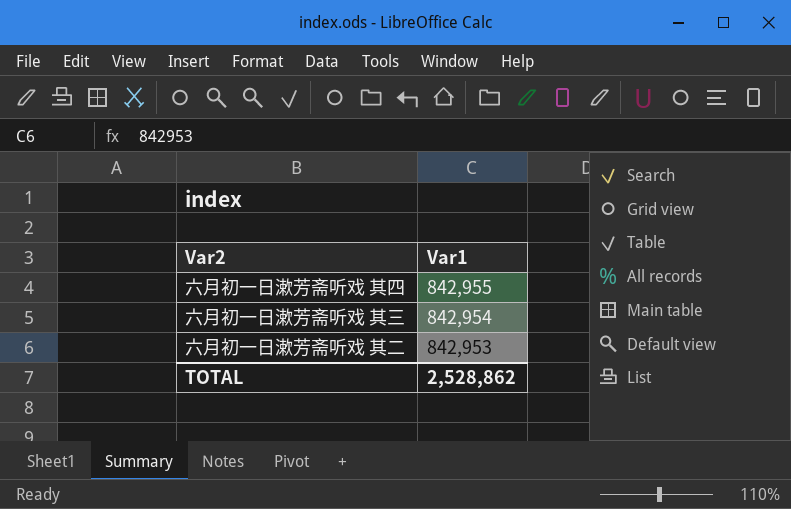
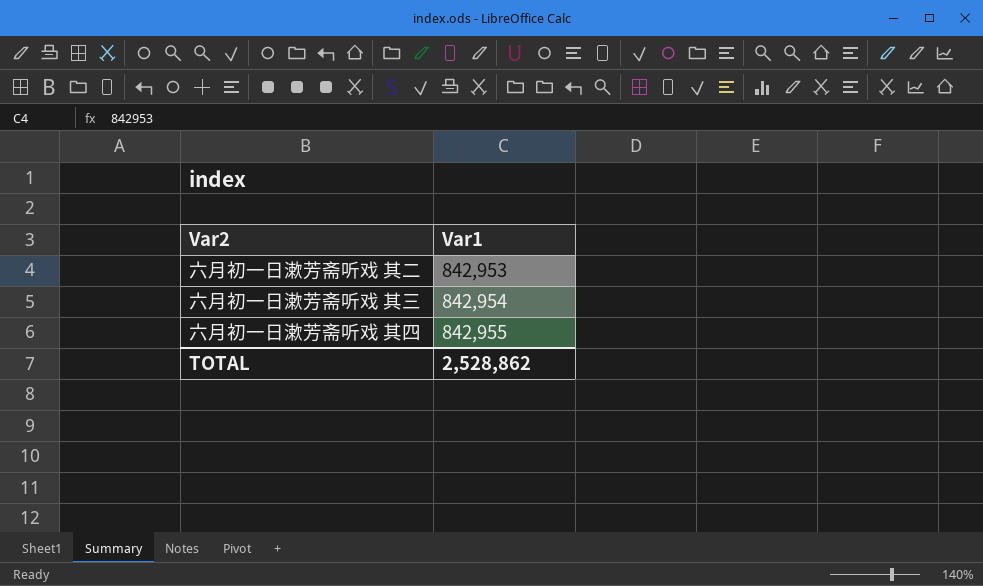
row order: Var1 descending -> Var1 ascending

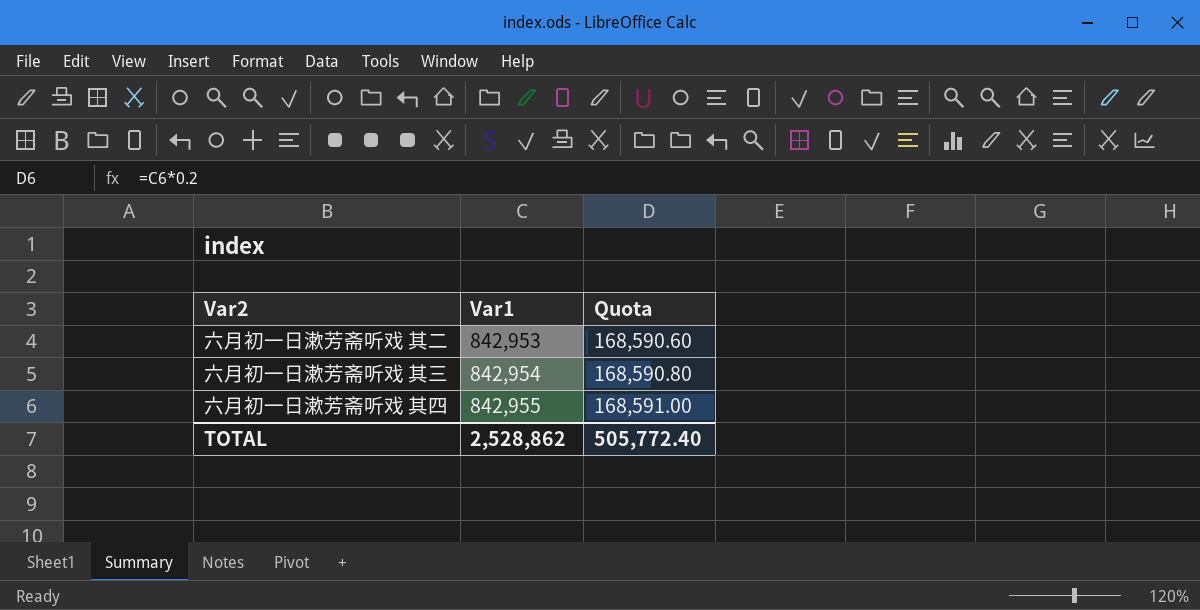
column Quota | formula: none -> [Var1] * 0.2

